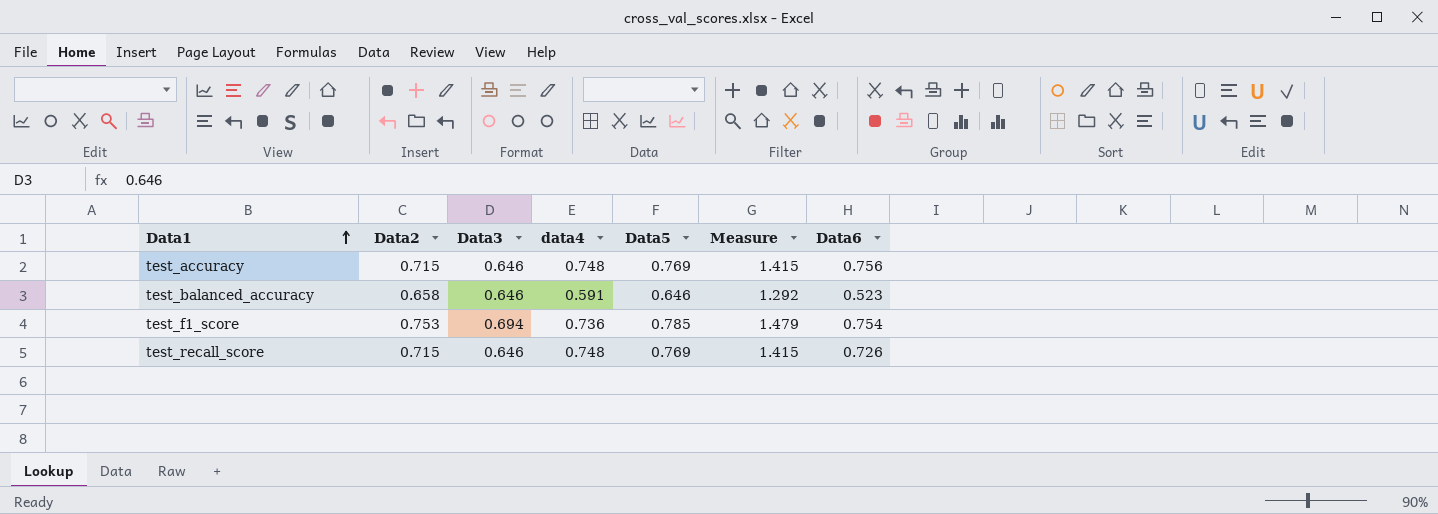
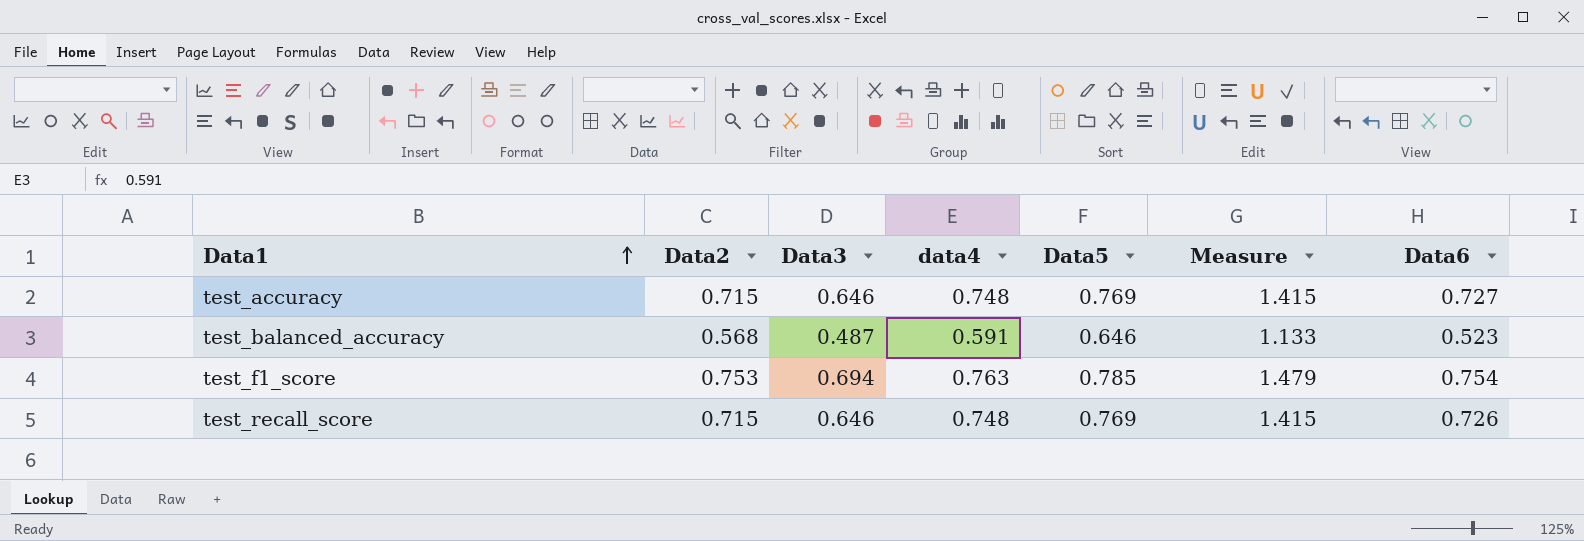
test_accuracy | Data6: 0.756 -> 0.727
test_balanced_accuracy | Data2: 0.658 -> 0.568
test_balanced_accuracy | Data3: 0.646 -> 0.487
test_balanced_accuracy | Measure: 1.292 -> 1.133
test_f1_score | data4: 0.736 -> 0.763

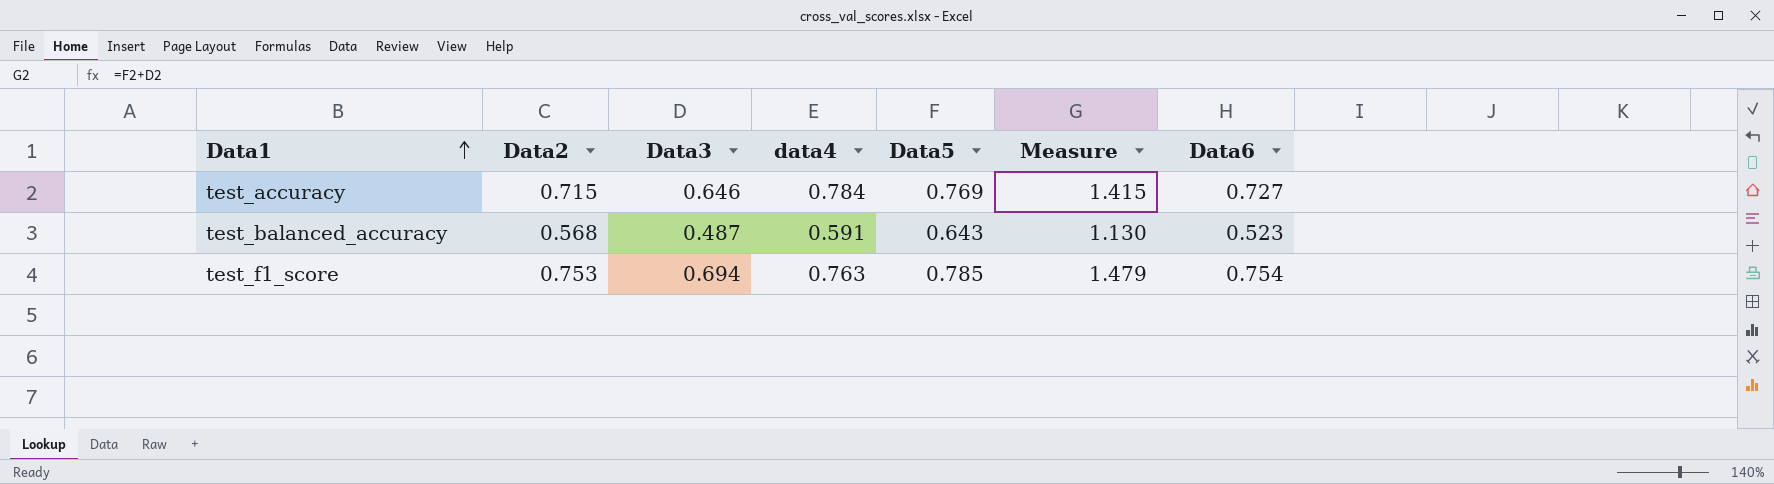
row test_recall_score: 0.715 | 0.646 | 0.748 | 0.769 | 1.415 | 0.726 -> none
test_accuracy | data4: 0.748 -> 0.784
test_balanced_accuracy | Data5: 0.646 -> 0.643
test_balanced_accuracy | Measure: 1.133 -> 1.130

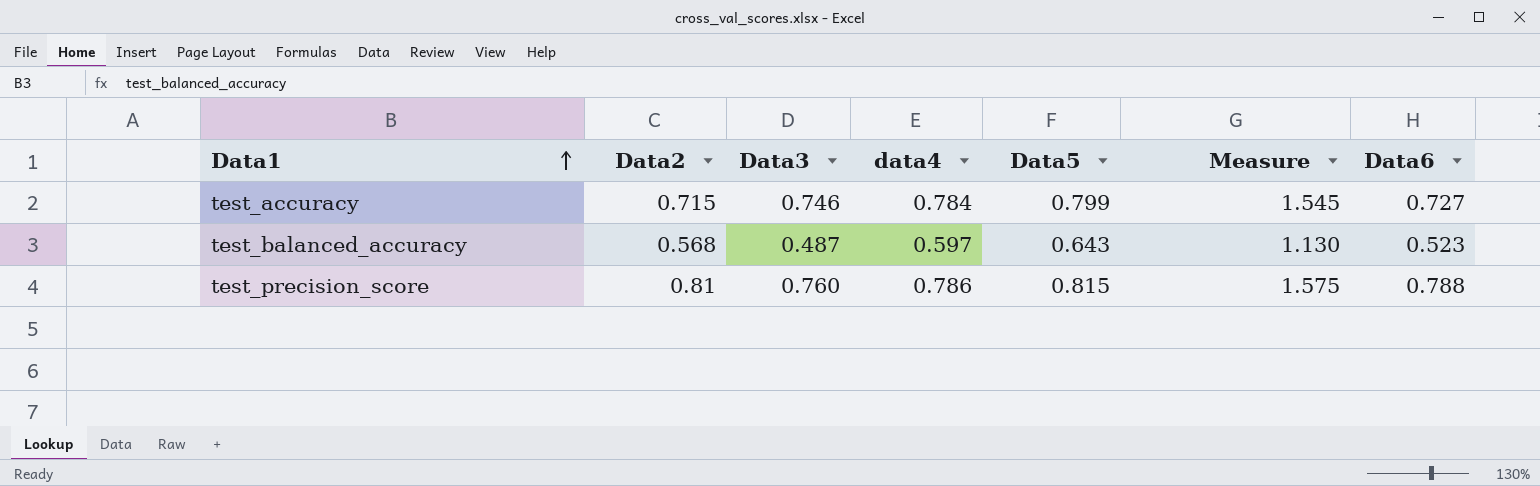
row test_f1_score: 0.753 | 0.694 | 0.763 | 0.785 | 1.479 | 0.754 -> none
test_accuracy | Data3: 0.646 -> 0.746
test_accuracy | Data5: 0.769 -> 0.799
test_accuracy | Measure: 1.415 -> 1.545
test_balanced_accuracy | data4: 0.591 -> 0.597
row test_precision_score: none -> 0.81 | 0.760 | 0.786 | 0.815 | 1.575 | 0.788

